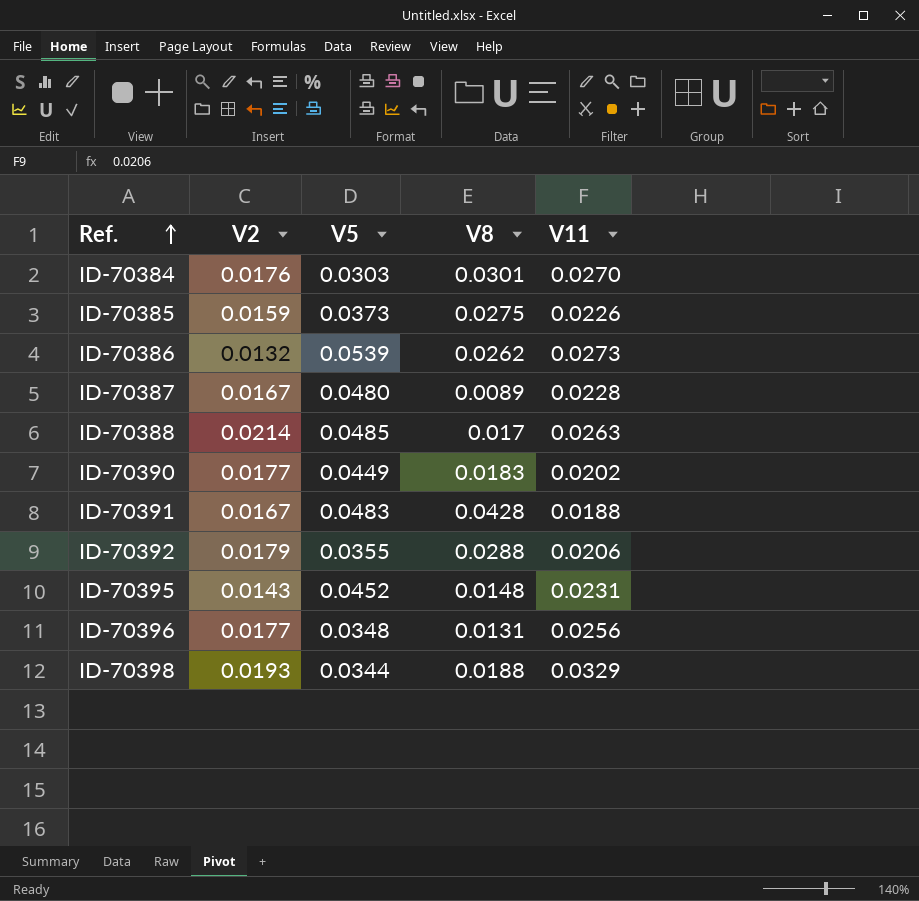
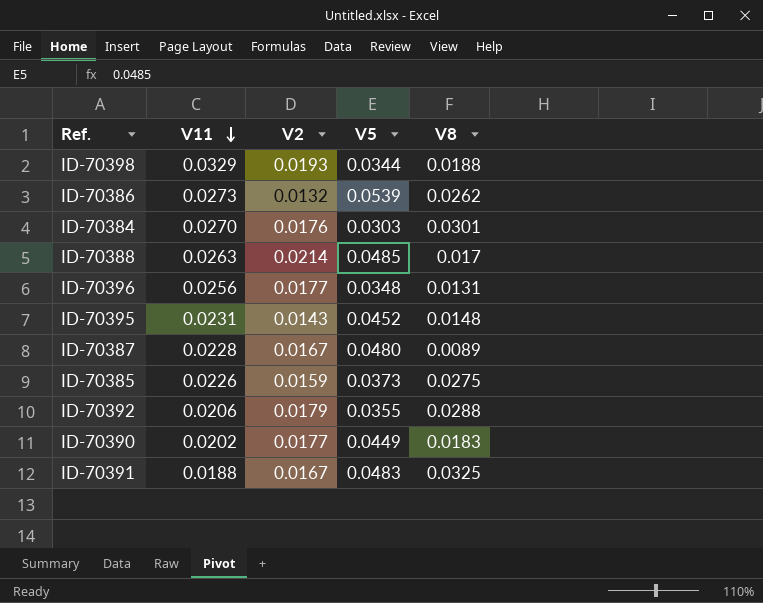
row order: Ref. ascending -> V11 descending
column V11 | position: 5 -> 2
ID-70391 | V8: 0.0428 -> 0.0325

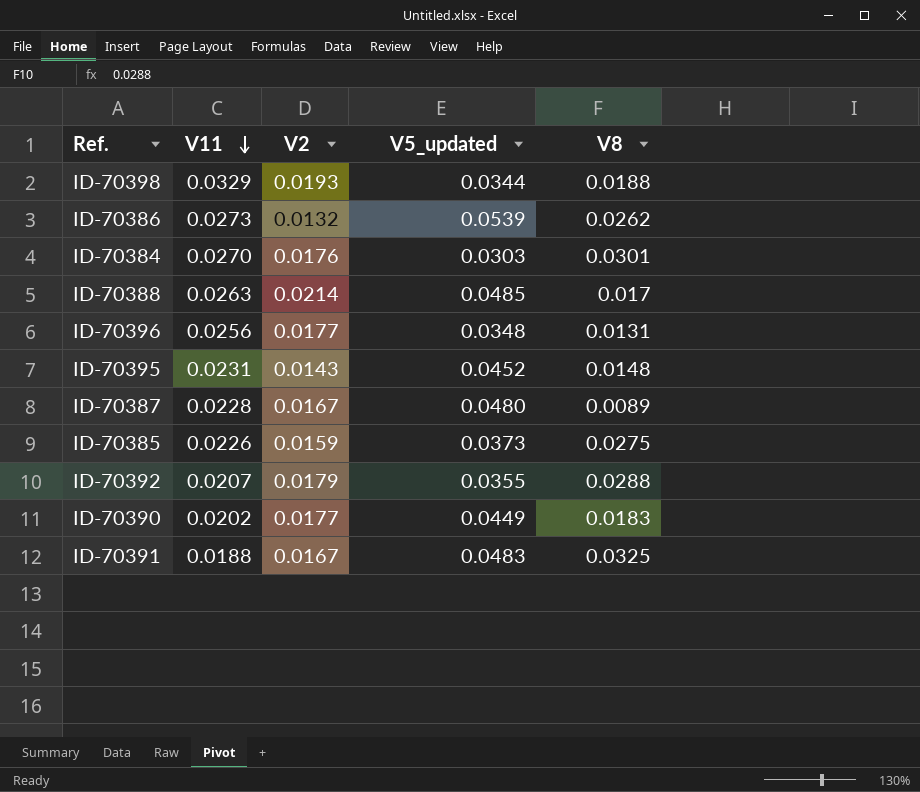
column name: V5 -> V5_updated
ID-70392 | V11: 0.0206 -> 0.0207

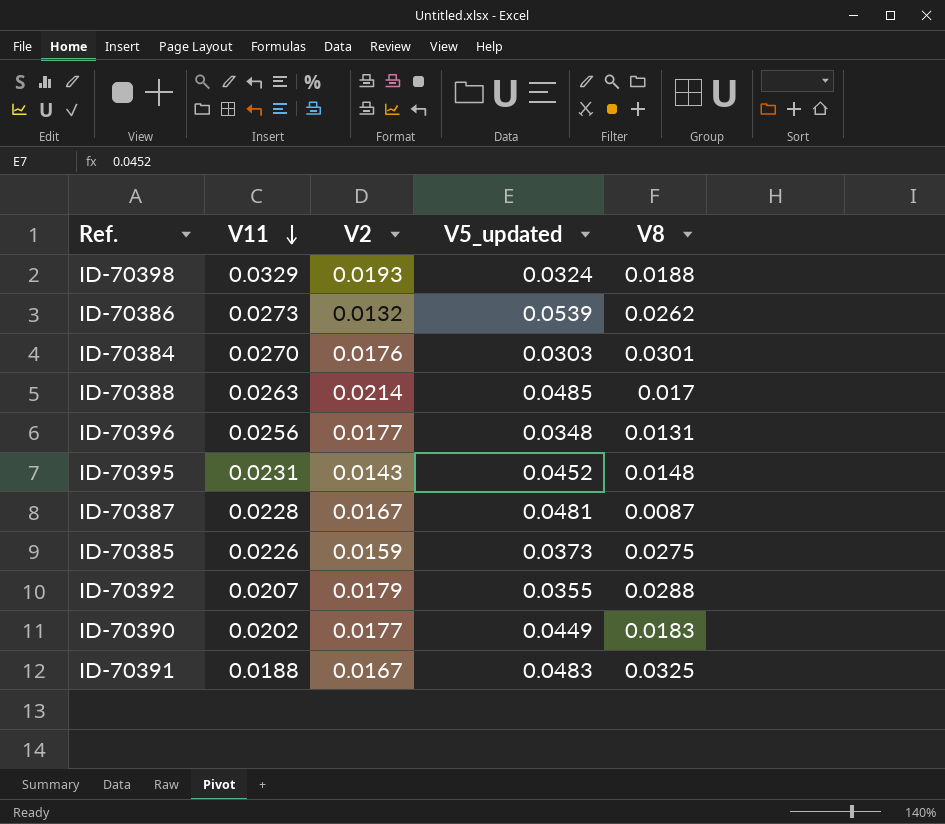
ID-70398 | V5_updated: 0.0344 -> 0.0324
ID-70387 | V5_updated: 0.0480 -> 0.0481
ID-70387 | V8: 0.0089 -> 0.0087

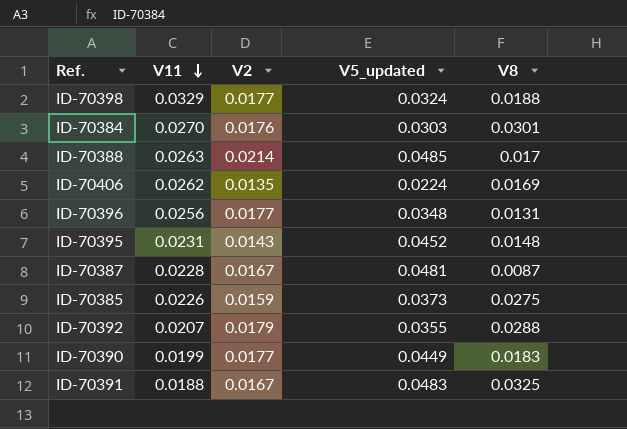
row ID-70386: 0.0273 | 0.0132 | 0.0539 | 0.0262 -> none
ID-70398 | V2: 0.0193 -> 0.0177
row ID-70406: none -> 0.0262 | 0.0135 | 0.0224 | 0.0169
ID-70390 | V11: 0.0202 -> 0.0199

